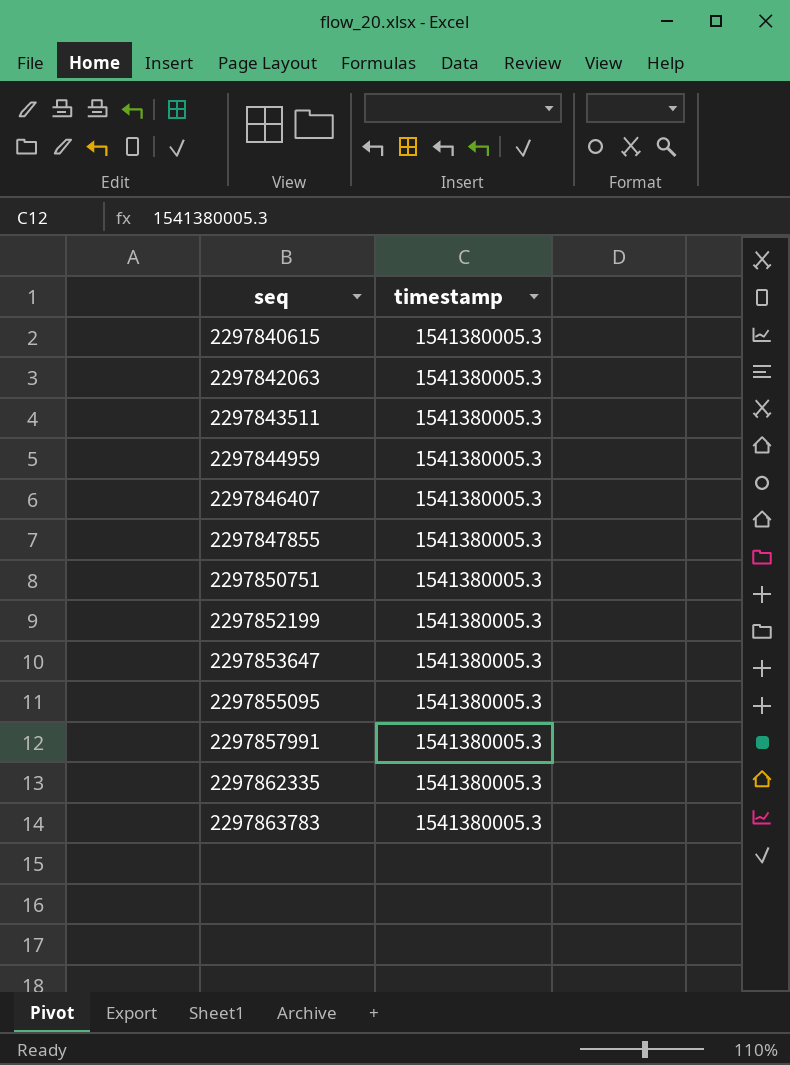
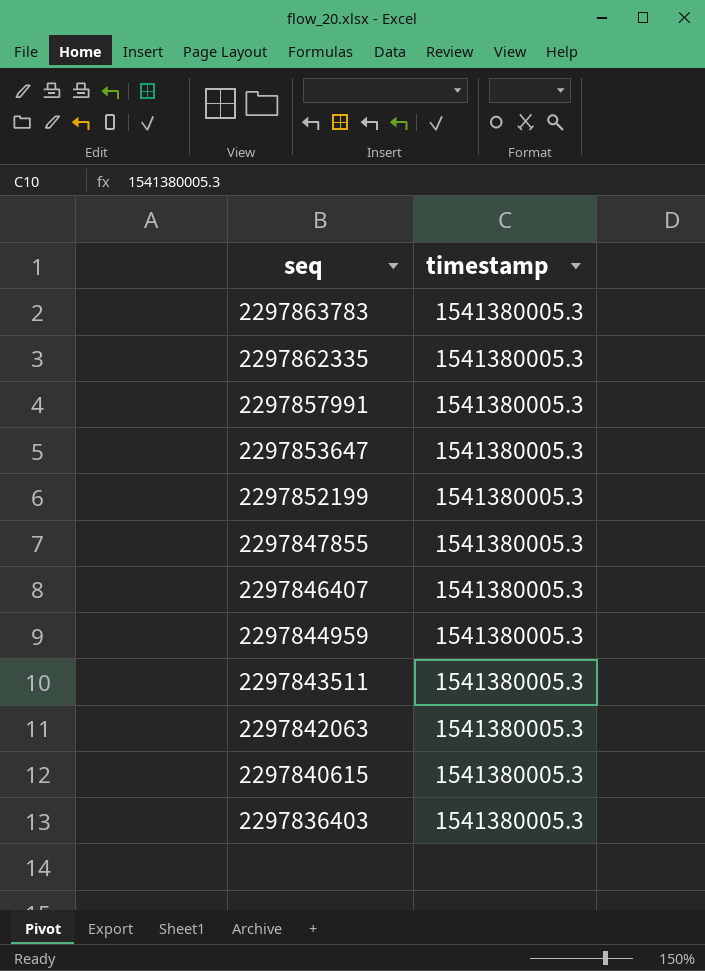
row order: seq ascending -> seq descending
row 2297850751: 1541380005.3 -> none
row 2297855095: 1541380005.3 -> none
row 2297836403: none -> 1541380005.3

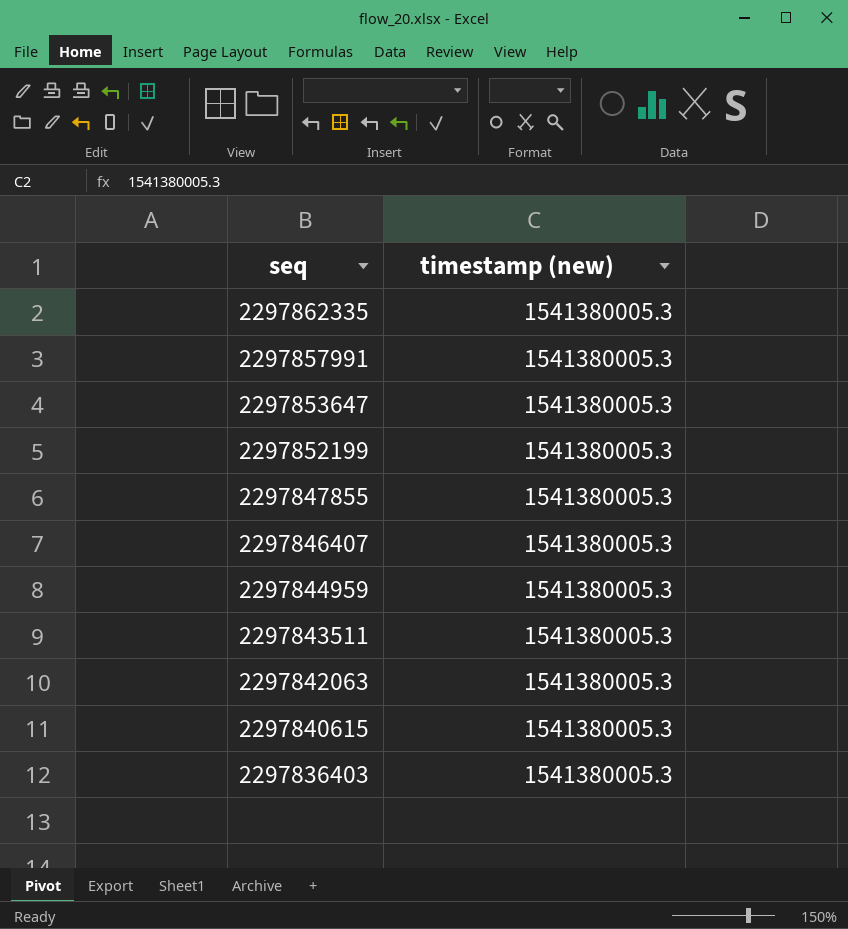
column name: timestamp -> timestamp (new)
row 2297863783: 1541380005.3 -> none

